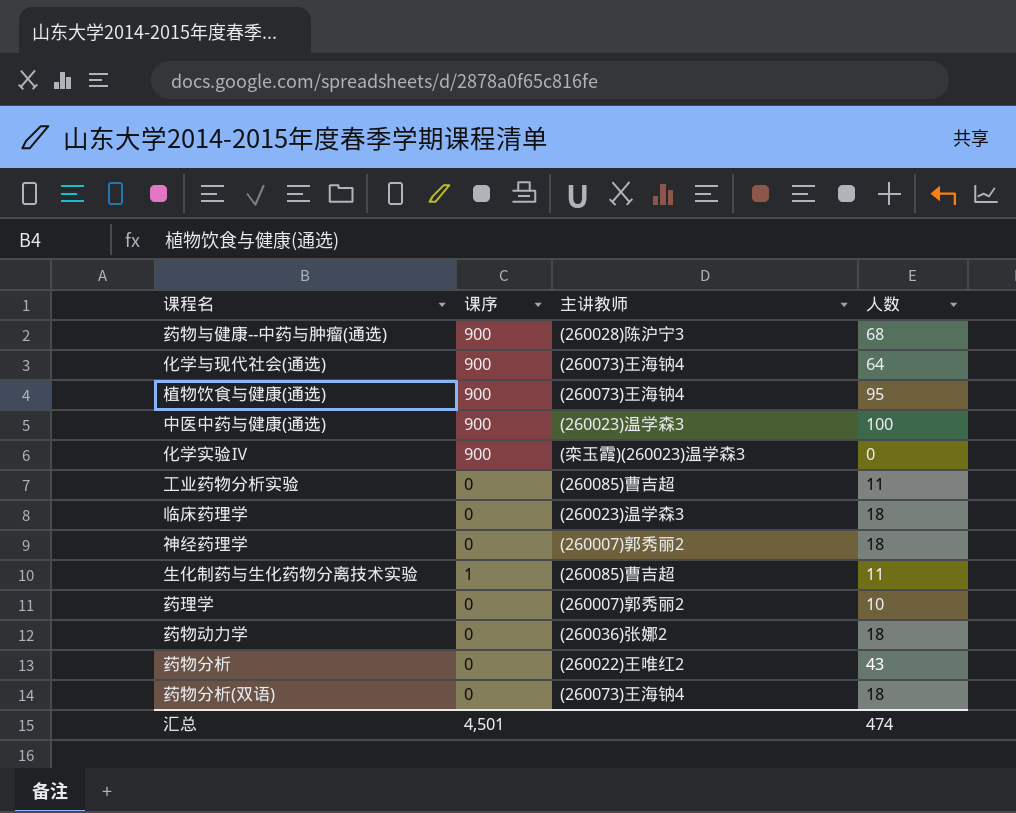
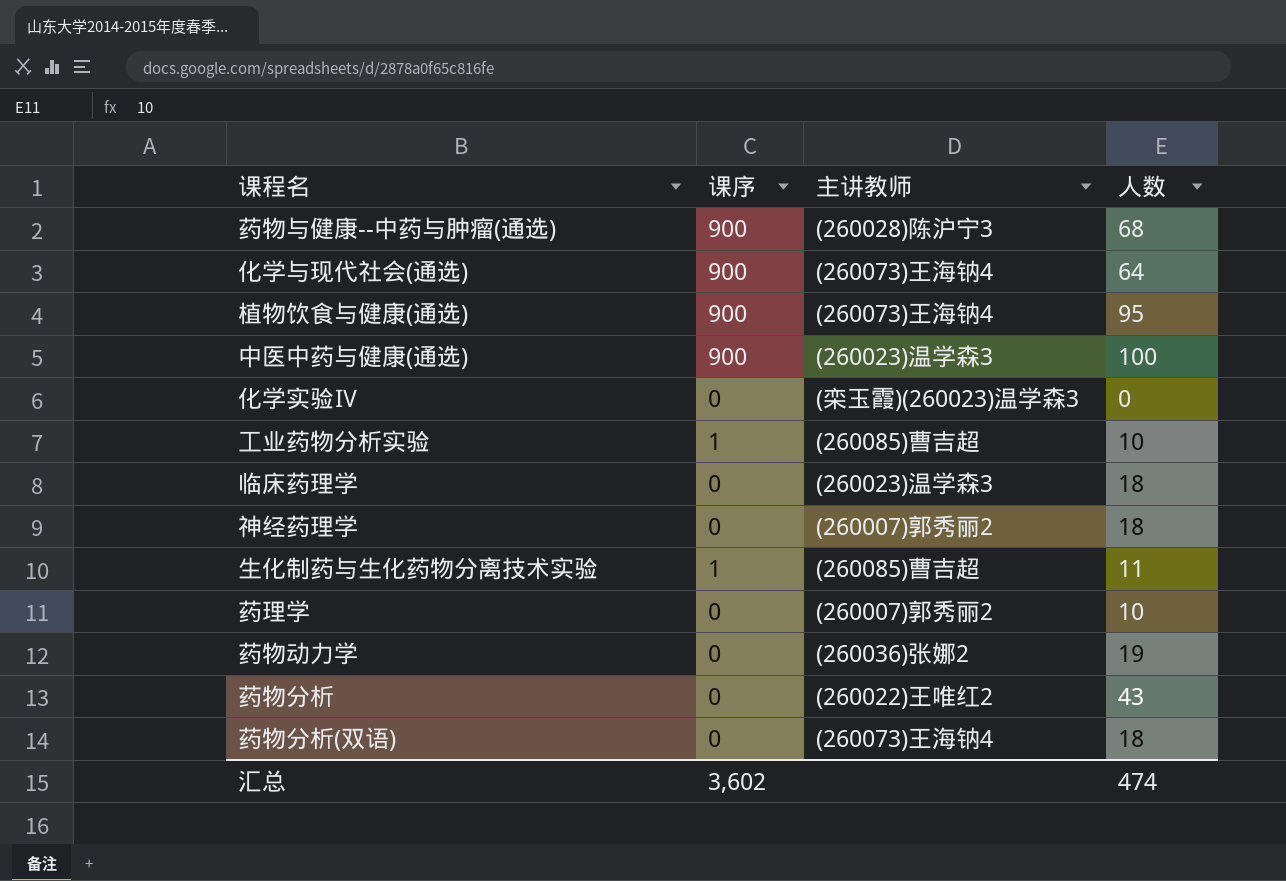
化学实验Ⅳ | 课序: 900 -> 0
工业药物分析实验 | 课序: 0 -> 1
工业药物分析实验 | 人数: 11 -> 10
药物动力学 | 人数: 18 -> 19
汇总 | 课序: 4,501 -> 3,602

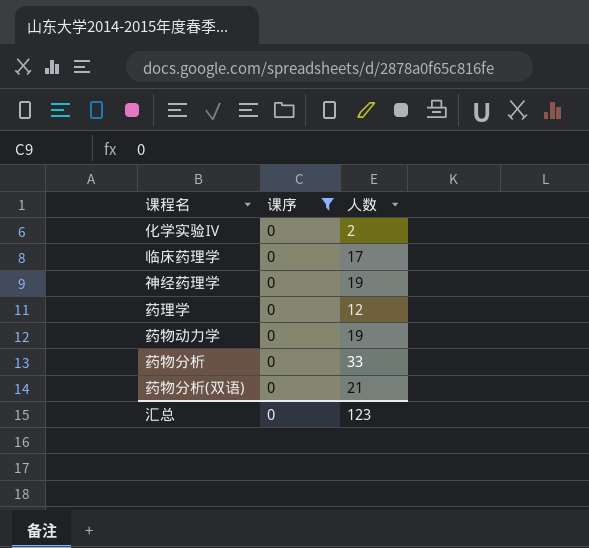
filter: none -> 课序 = 0
column 主讲教师 | position: 3 -> none
化学实验Ⅳ | 人数: 0 -> 2
临床药理学 | 人数: 18 -> 17
神经药理学 | 人数: 18 -> 19
药理学 | 人数: 10 -> 12
药物分析 | 人数: 43 -> 33
药物分析(双语) | 人数: 18 -> 21
汇总 | 课序: 3,602 -> 0
汇总 | 人数: 474 -> 123

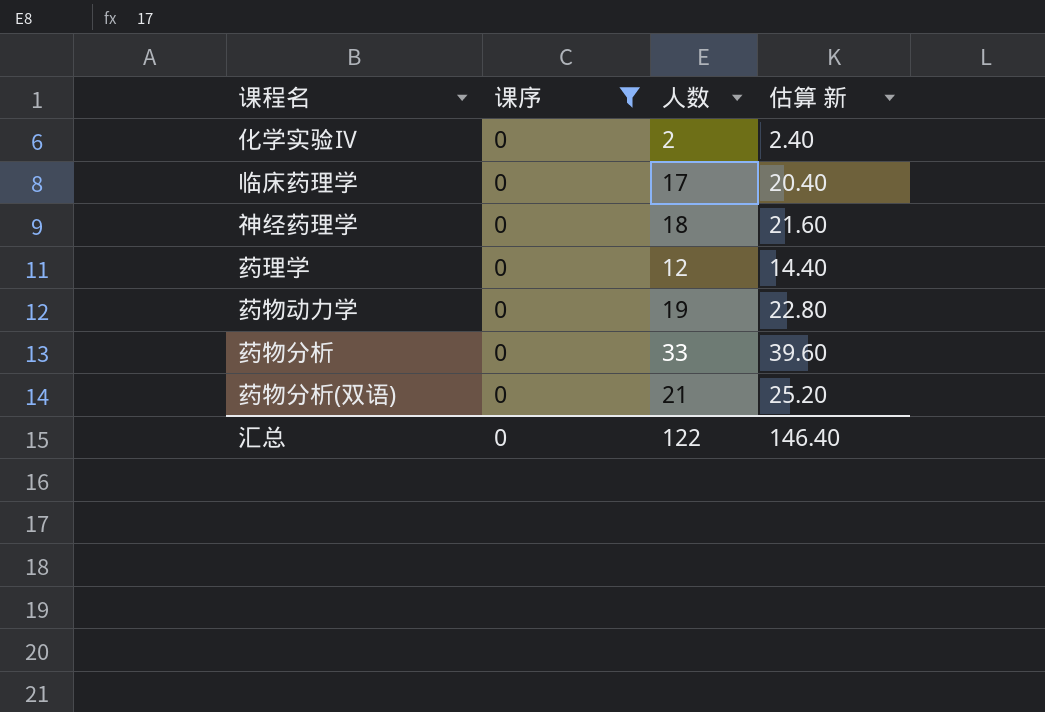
column 估算 新 | formula: none -> [人数] * 1.2
神经药理学 | 人数: 19 -> 18
汇总 | 人数: 123 -> 122

